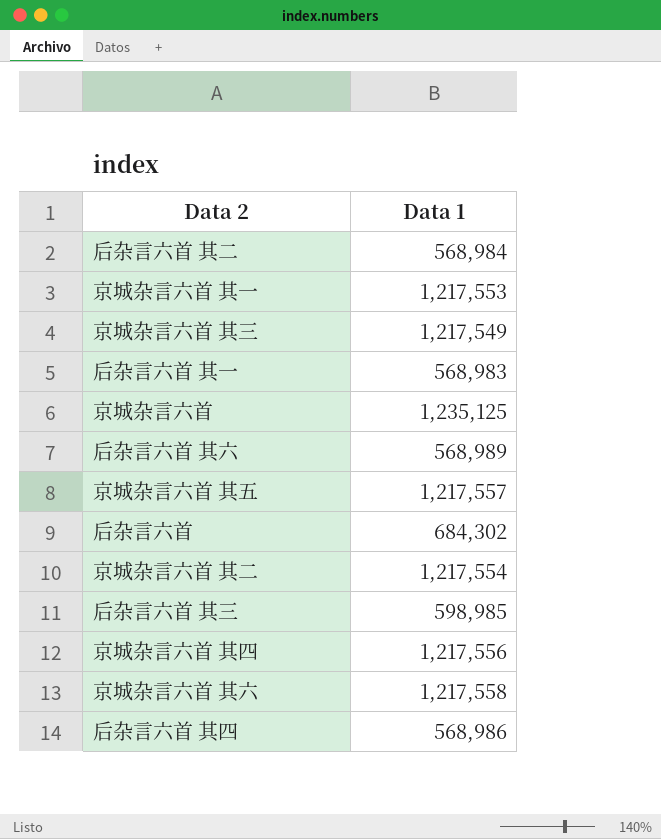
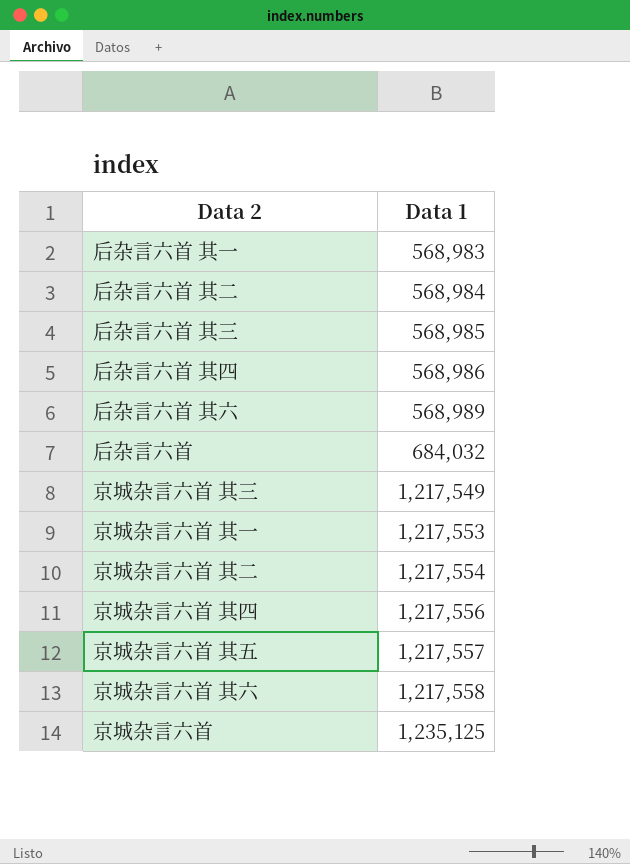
row order: none -> Data 1 ascending
后杂言六首 其三 | Data 1: 598,985 -> 568,985
后杂言六首 | Data 1: 684,302 -> 684,032

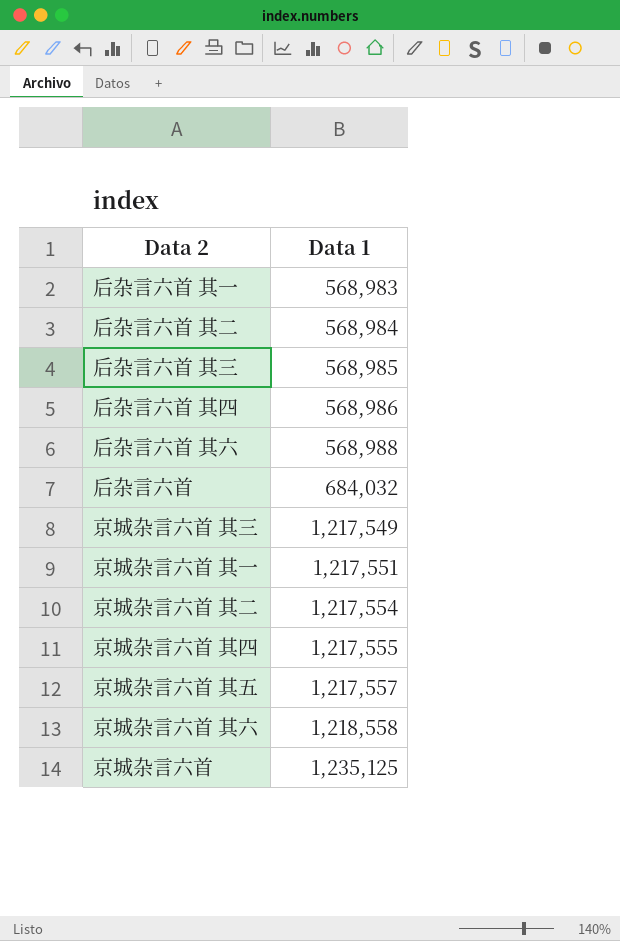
后杂言六首 其六 | Data 1: 568,989 -> 568,988
京城杂言六首 其一 | Data 1: 1,217,553 -> 1,217,551
京城杂言六首 其四 | Data 1: 1,217,556 -> 1,217,555
京城杂言六首 其六 | Data 1: 1,217,558 -> 1,218,558

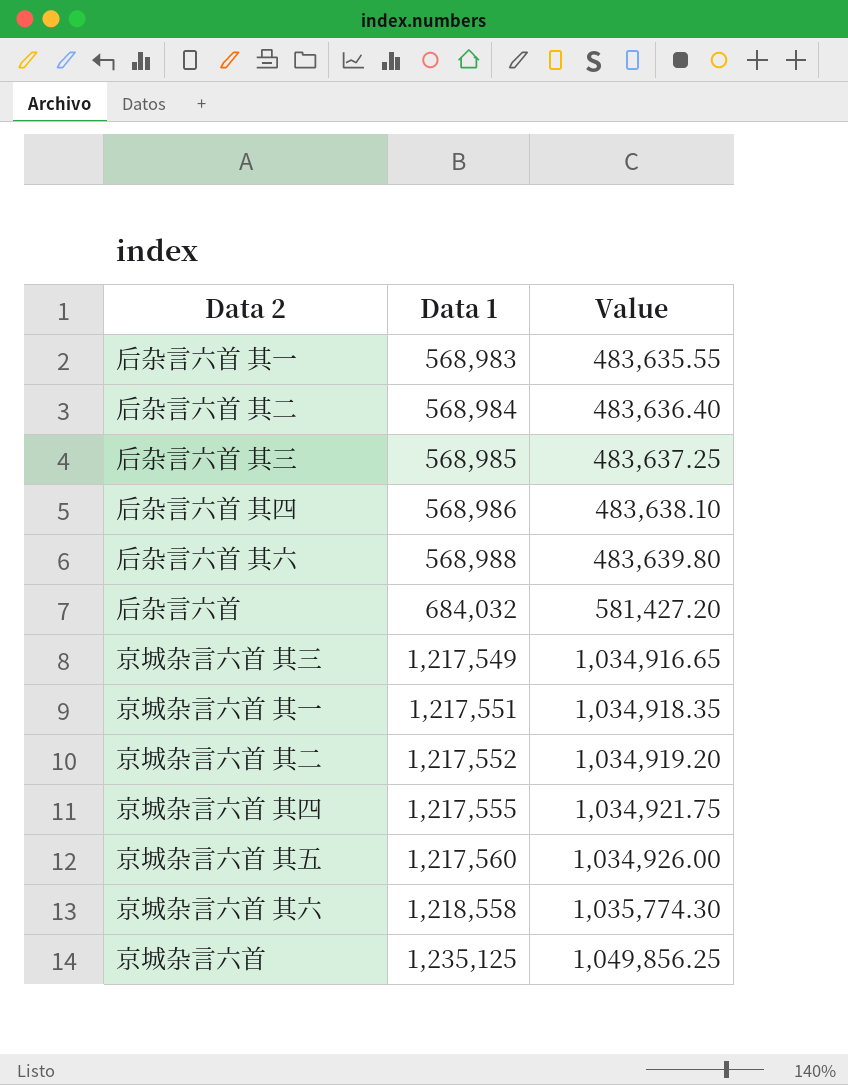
column Value | formula: none -> [Data 1] * 0.85
京城杂言六首 其二 | Data 1: 1,217,554 -> 1,217,552
京城杂言六首 其五 | Data 1: 1,217,557 -> 1,217,560

